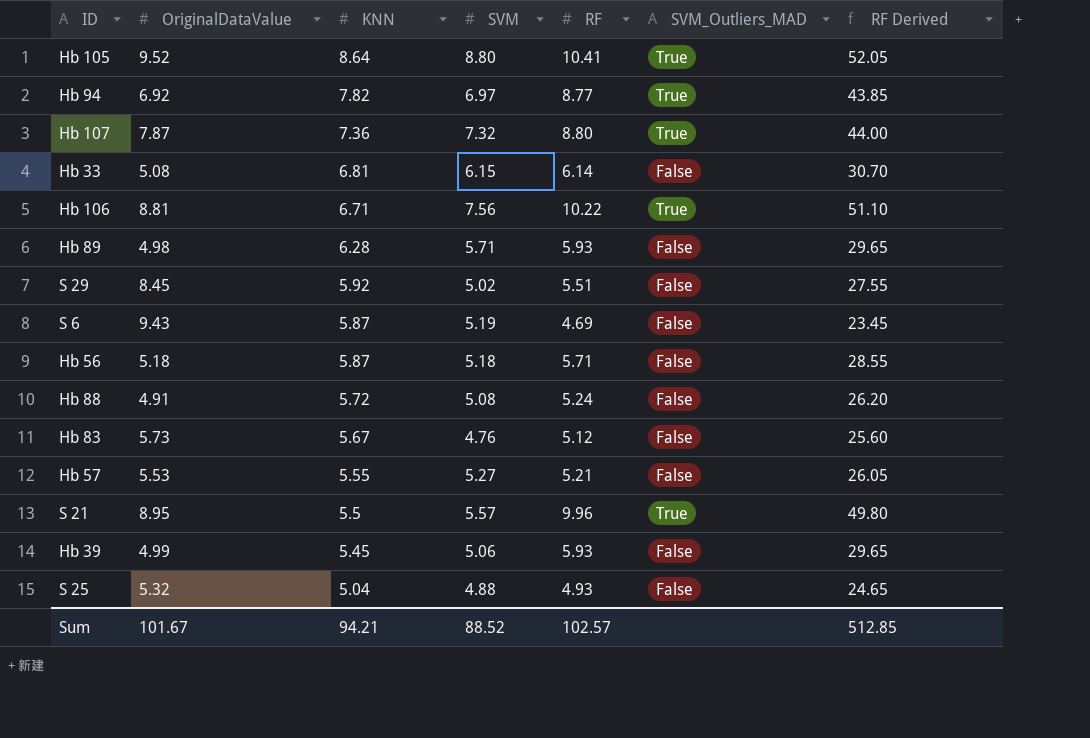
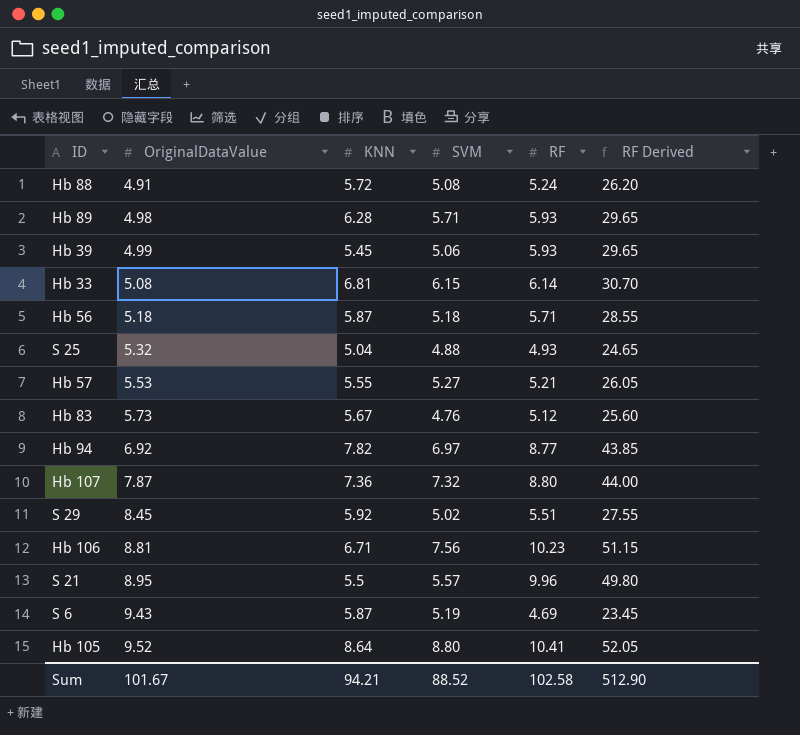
row order: KNN descending -> OriginalDataValue ascending
column SVM_Outliers_MAD | position: 6 -> none
Hb 106 | RF: 10.22 -> 10.23
Hb 106 | RF Derived: 51.10 -> 51.15
Sum | RF: 102.57 -> 102.58
Sum | RF Derived: 512.85 -> 512.90

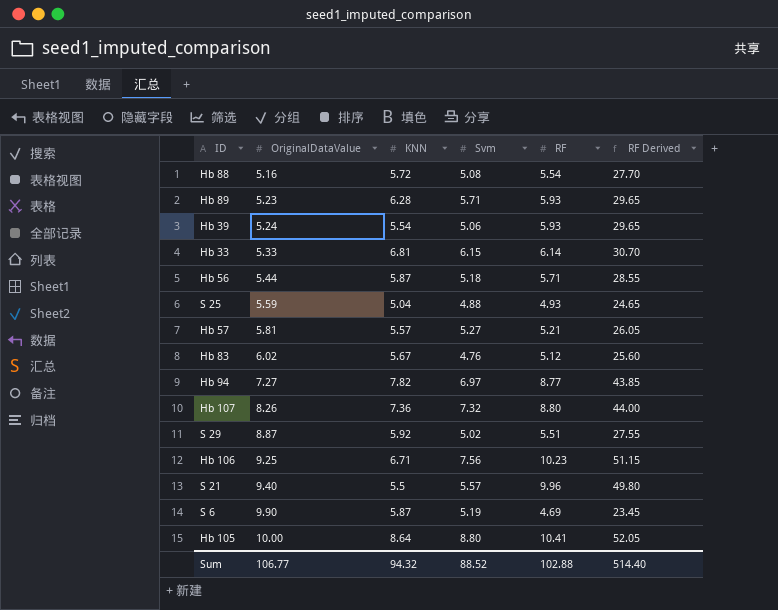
column name: SVM -> Svm
Hb 88 | OriginalDataValue: 4.91 -> 5.16
Hb 88 | RF: 5.24 -> 5.54
Hb 88 | RF Derived: 26.20 -> 27.70
Hb 89 | OriginalDataValue: 4.98 -> 5.23
Hb 39 | OriginalDataValue: 4.99 -> 5.24
Hb 39 | KNN: 5.45 -> 5.54
Hb 33 | OriginalDataValue: 5.08 -> 5.33
Hb 56 | OriginalDataValue: 5.18 -> 5.44
S 25 | OriginalDataValue: 5.32 -> 5.59
Hb 57 | OriginalDataValue: 5.53 -> 5.81
Hb 57 | KNN: 5.55 -> 5.57
Hb 83 | OriginalDataValue: 5.73 -> 6.02
Hb 94 | OriginalDataValue: 6.92 -> 7.27
Hb 107 | OriginalDataValue: 7.87 -> 8.26
S 29 | OriginalDataValue: 8.45 -> 8.87
Hb 106 | OriginalDataValue: 8.81 -> 9.25
S 21 | OriginalDataValue: 8.95 -> 9.40
S 6 | OriginalDataValue: 9.43 -> 9.90
Hb 105 | OriginalDataValue: 9.52 -> 10.00
Sum | OriginalDataValue: 101.67 -> 106.77
Sum | KNN: 94.21 -> 94.32
Sum | RF: 102.58 -> 102.88
Sum | RF Derived: 512.90 -> 514.40

